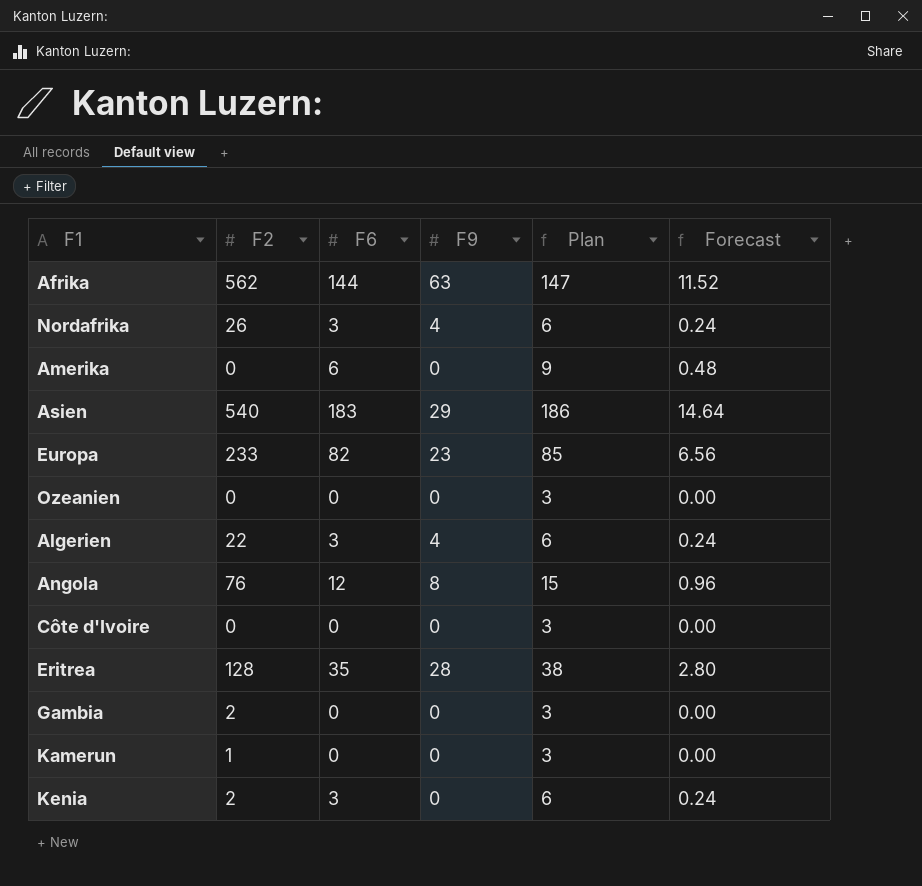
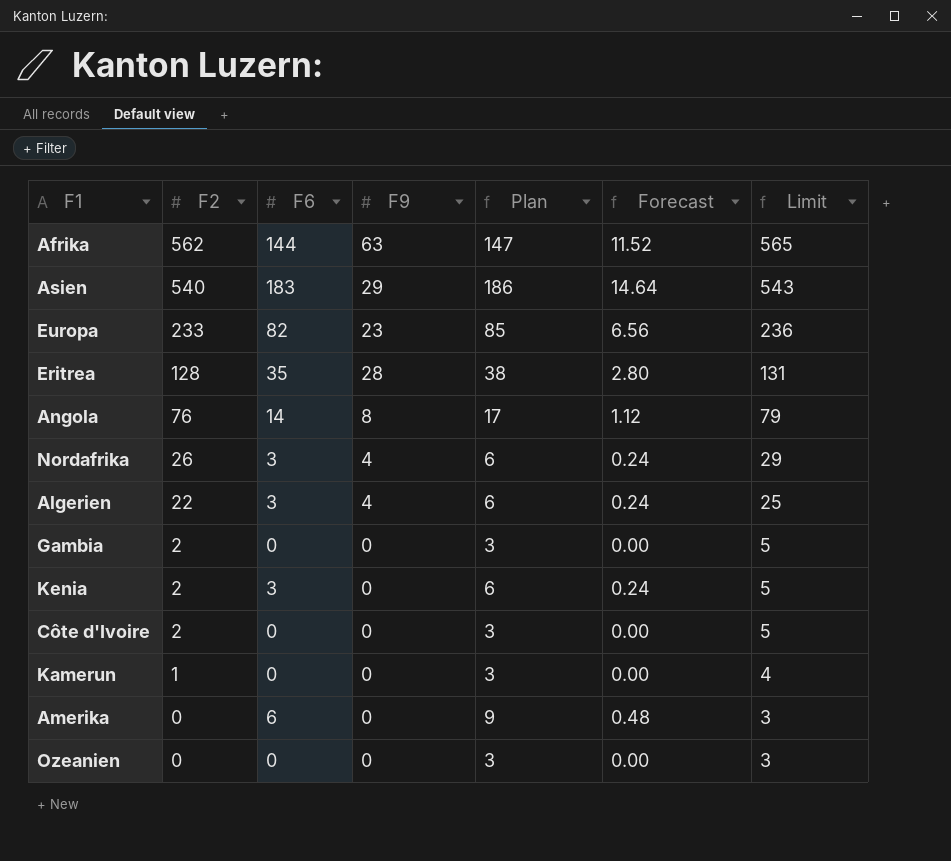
row order: none -> F2 descending
column Limit | formula: none -> [F2] + 3
Angola | F6: 12 -> 14
Angola | Plan: 15 -> 17
Angola | Forecast: 0.96 -> 1.12
Côte d'Ivoire | F2: 0 -> 2

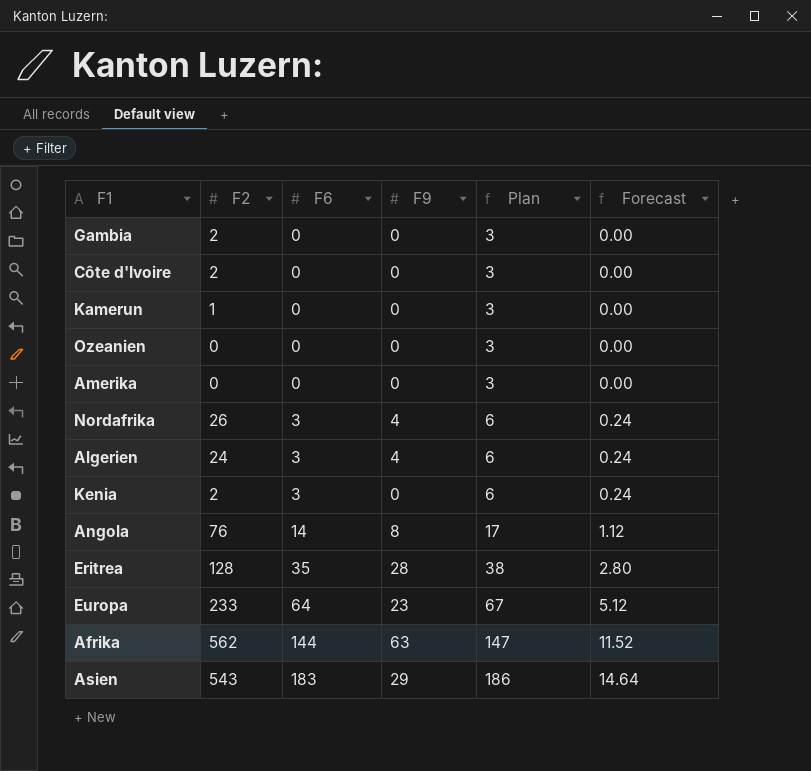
row order: F2 descending -> F6 ascending
column Limit | formula: [F2] + 3 -> none
Amerika | F6: 6 -> 0
Amerika | Plan: 9 -> 3
Amerika | Forecast: 0.48 -> 0.00
Algerien | F2: 22 -> 24
Europa | F6: 82 -> 64
Europa | Plan: 85 -> 67
Europa | Forecast: 6.56 -> 5.12
Asien | F2: 540 -> 543

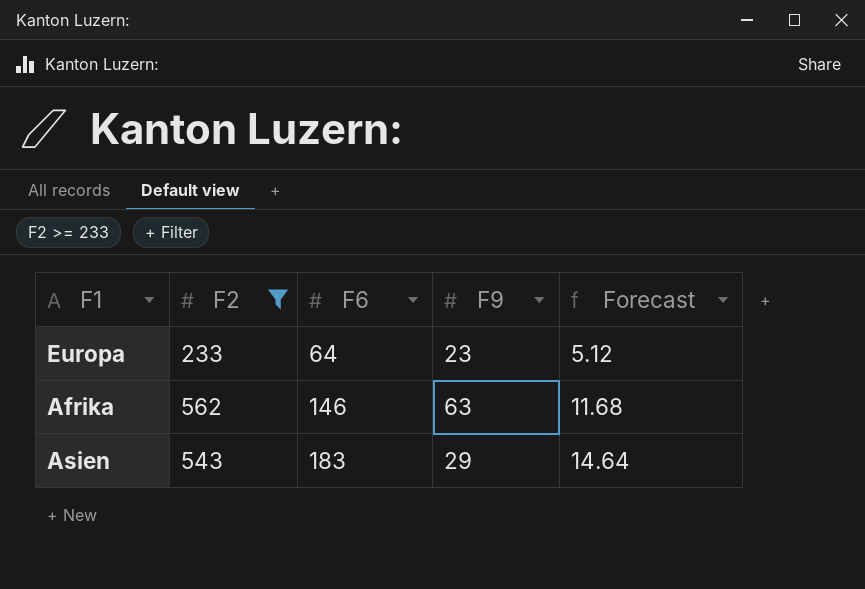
filter: none -> F2 >= 233
column Plan | formula: [F6] + 3 -> none
Afrika | F6: 144 -> 146
Afrika | Forecast: 11.52 -> 11.68

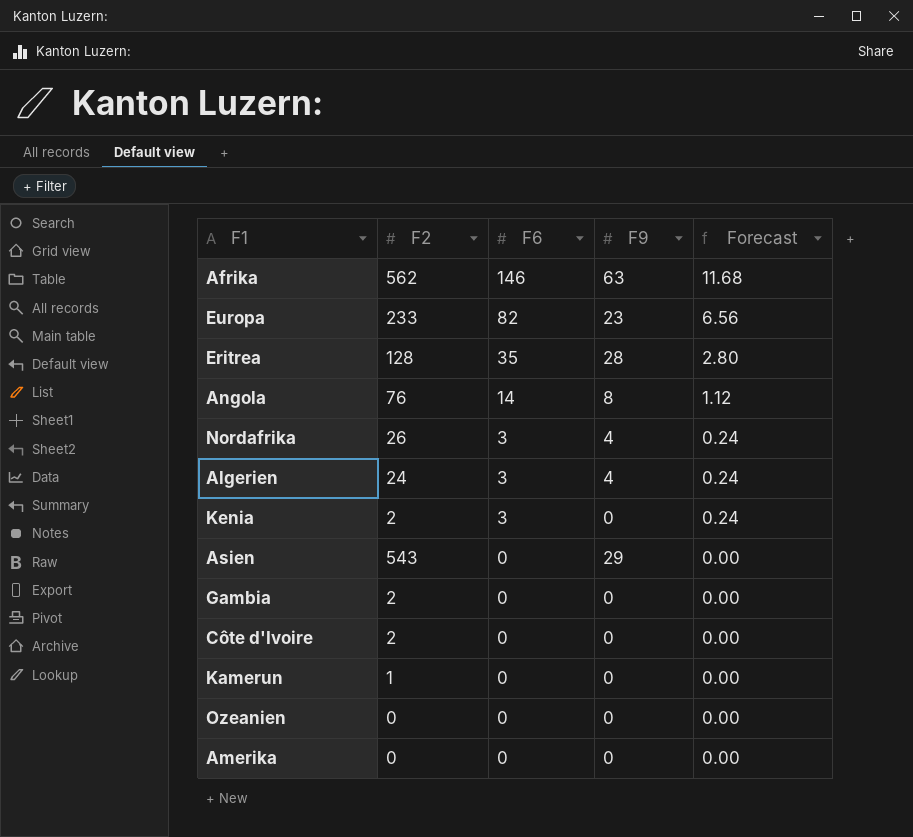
filter: F2 >= 233 -> none
row order: F6 ascending -> F6 descending
Europa | F6: 64 -> 82
Europa | Forecast: 5.12 -> 6.56
Asien | F6: 183 -> 0
Asien | Forecast: 14.64 -> 0.00

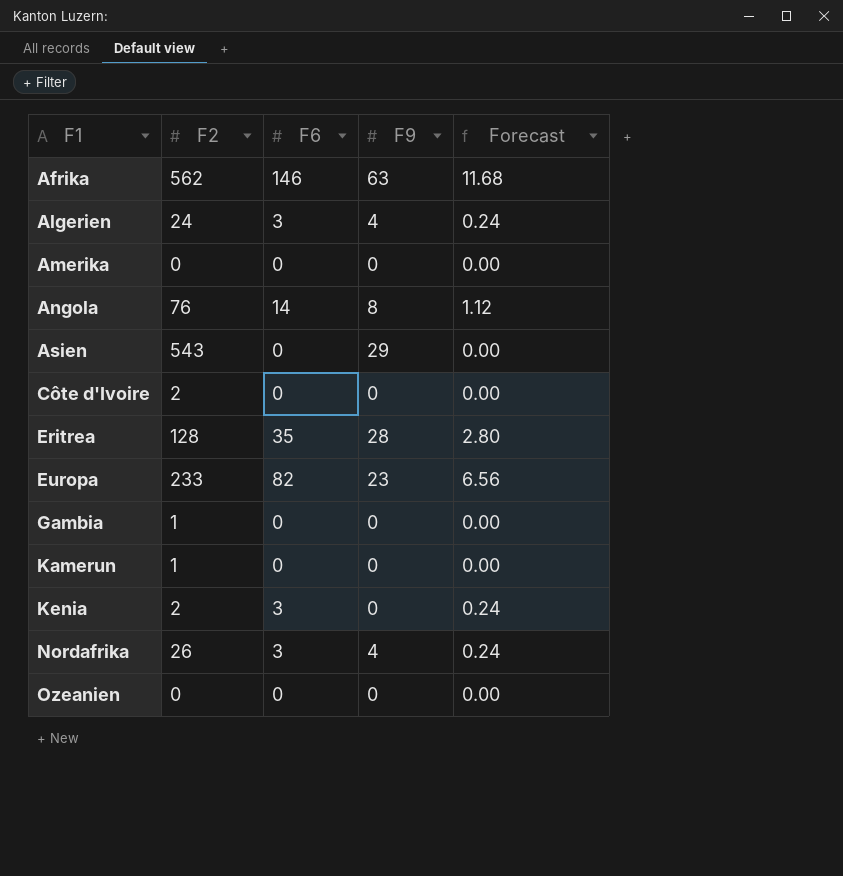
row order: F6 descending -> F1 ascending
Gambia | F2: 2 -> 1

